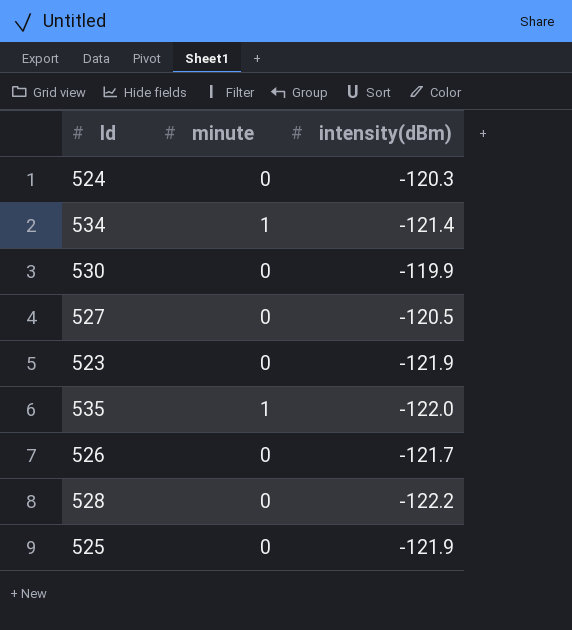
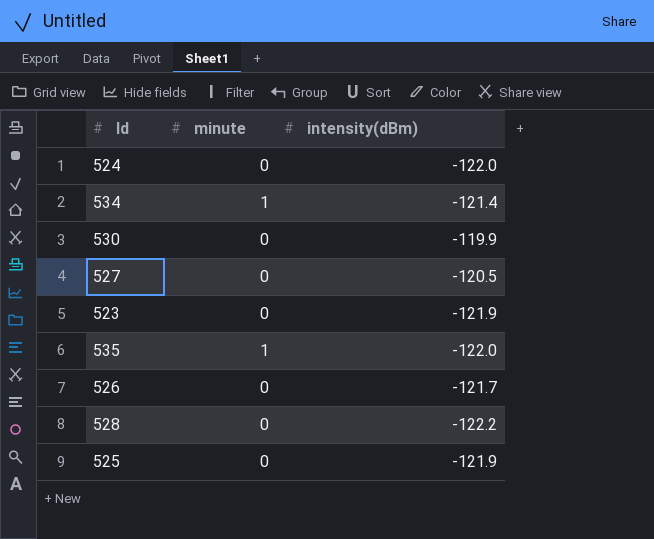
524 | intensity(dBm): -120.3 -> -122.0

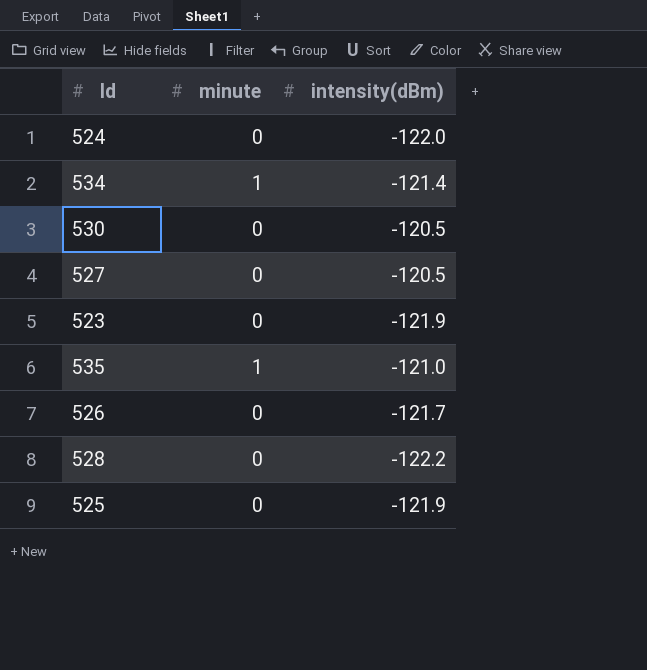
530 | intensity(dBm): -119.9 -> -120.5
535 | intensity(dBm): -122.0 -> -121.0

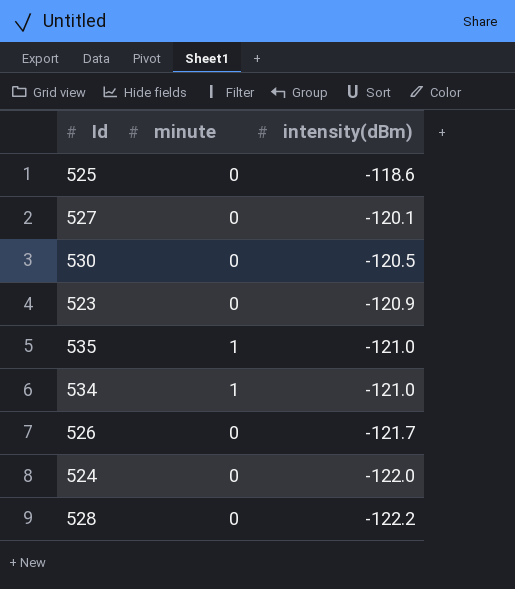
row order: none -> intensity(dBm) descending
525 | intensity(dBm): -121.9 -> -118.6
527 | intensity(dBm): -120.5 -> -120.1
523 | intensity(dBm): -121.9 -> -120.9
534 | intensity(dBm): -121.4 -> -121.0

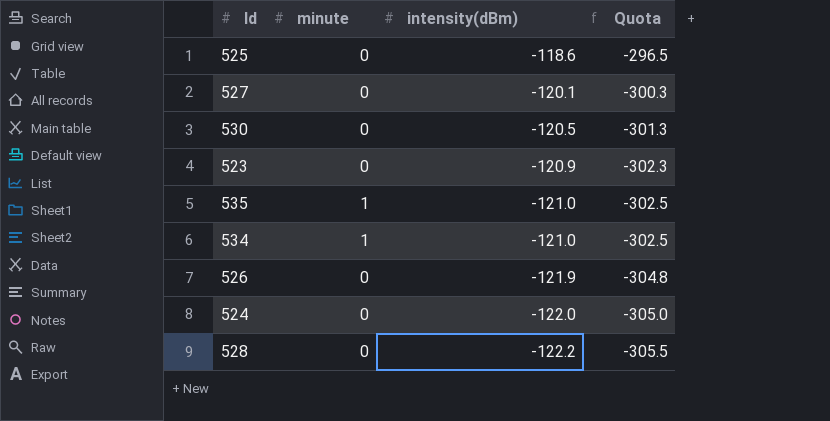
column Quota | formula: none -> [intensity(dBm)] * 2.5
526 | intensity(dBm): -121.7 -> -121.9

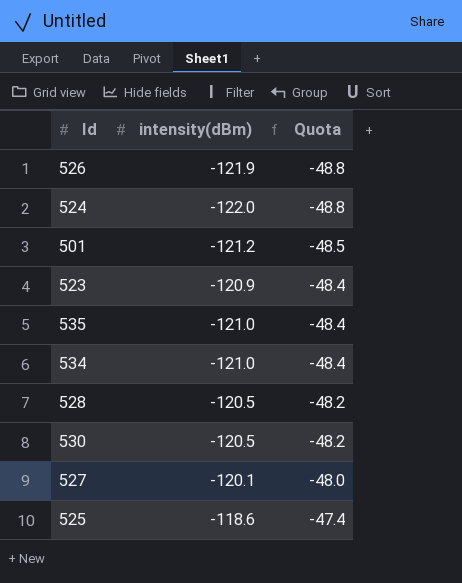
row order: intensity(dBm) descending -> Quota ascending
column minute | position: 2 -> none
column Quota | formula: [intensity(dBm)] * 2.5 -> [intensity(dBm)] * 0.4
row 501: none -> -121.2 | -48.5
528 | intensity(dBm): -122.2 -> -120.5

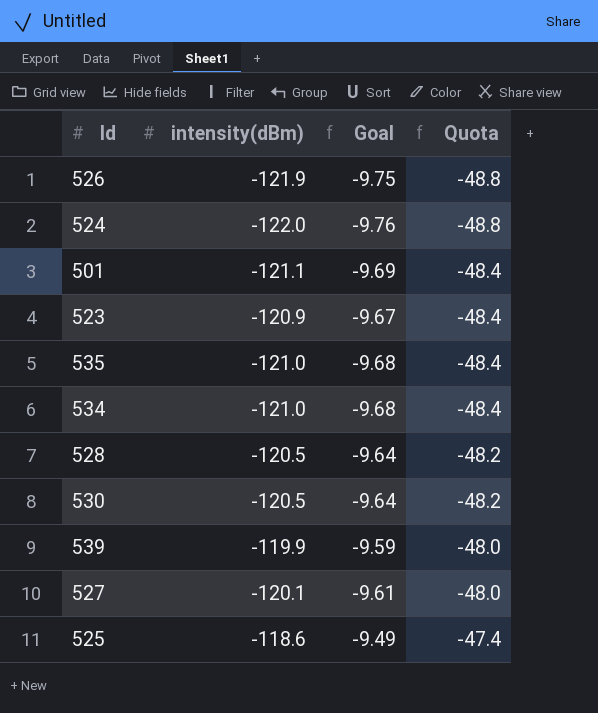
column Goal | formula: none -> [intensity(dBm)] * 0.08
501 | intensity(dBm): -121.2 -> -121.1
501 | Quota: -48.5 -> -48.4
row 539: none -> -119.9 | -9.59 | -48.0

